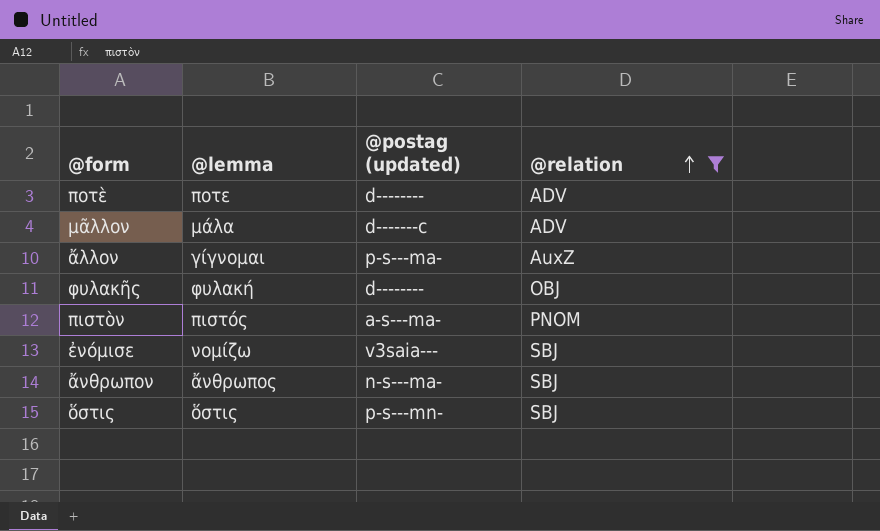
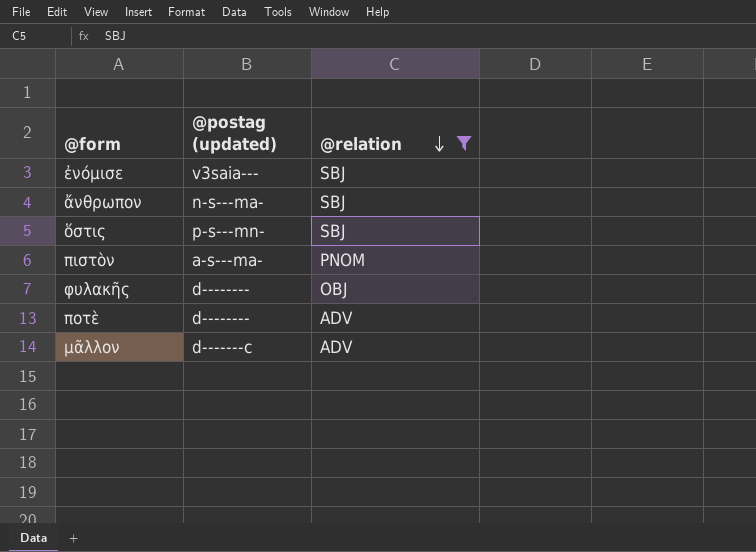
row order: @relation ascending -> @relation descending
column @lemma | position: 2 -> none
row ἄλλον: γίγνομαι | p-s---ma- | AuxZ -> none

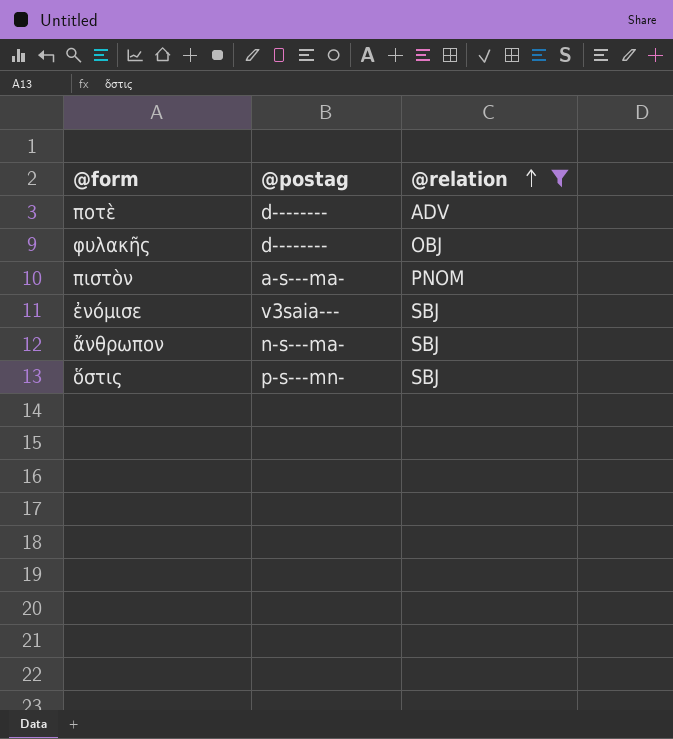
row order: @relation descending -> @relation ascending
column name: @postag (updated) -> @postag
row μᾶλλον: d-------c | ADV -> none

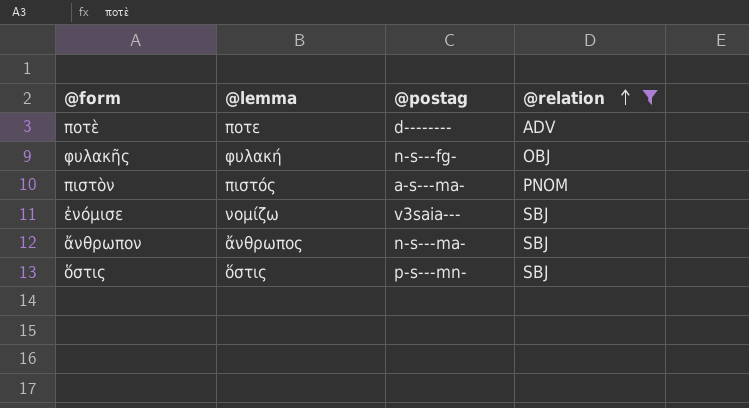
column @lemma | position: none -> 2
φυλακῆς | @postag: d-------- -> n-s---fg-

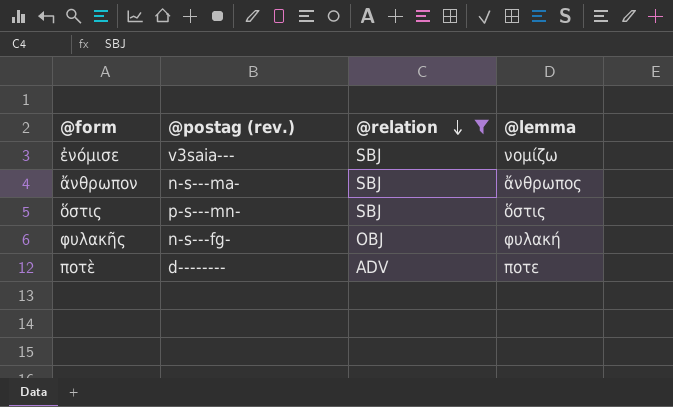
row order: @relation ascending -> @relation descending
column name: @postag -> @postag (rev.)
column @lemma | position: 2 -> 4
row πιστὸν: πιστός | a-s---ma- | PNOM -> none

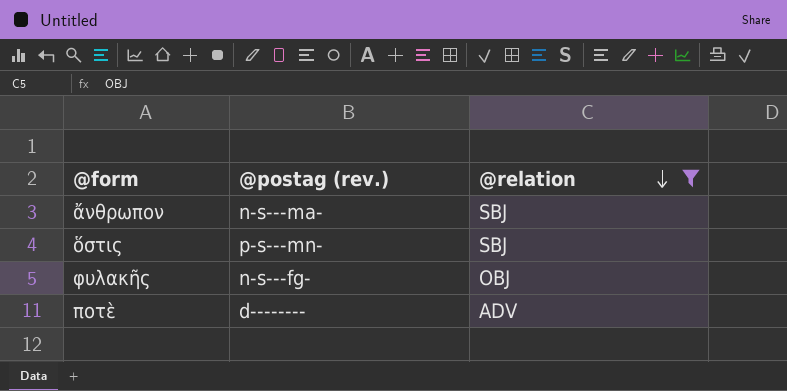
column @lemma | position: 4 -> none
row ἐνόμισε: v3saia--- | SBJ | νομίζω -> none

